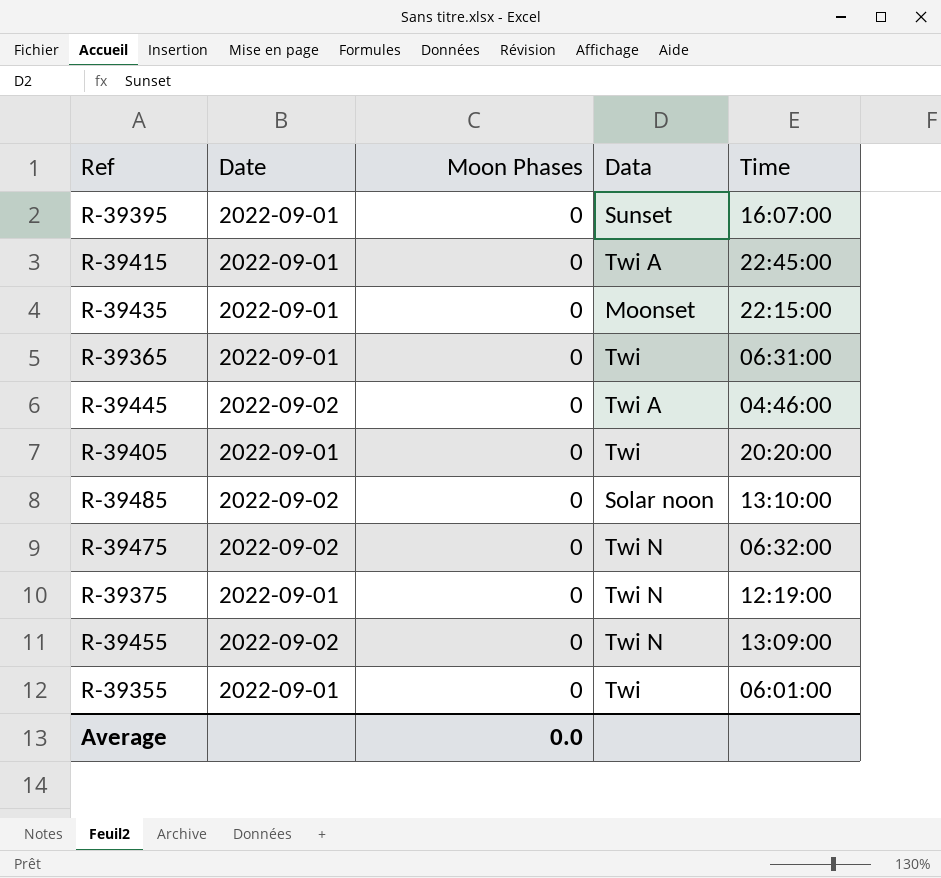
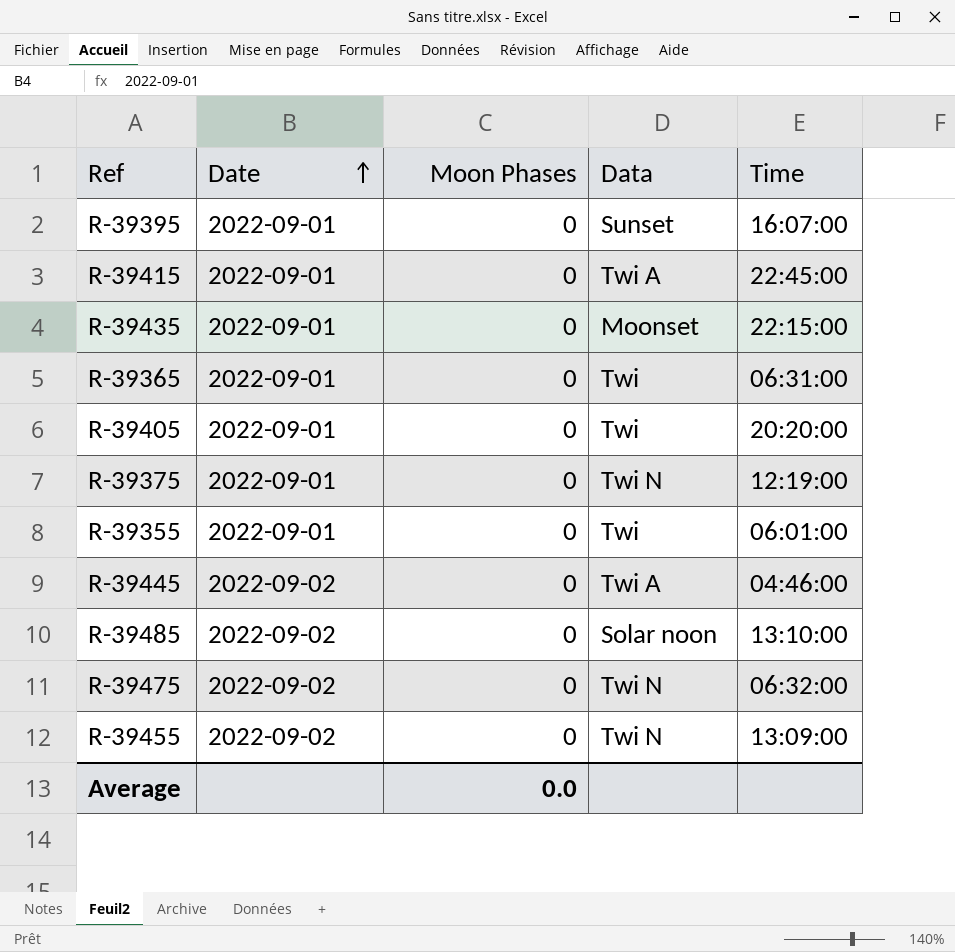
row order: none -> Date ascending

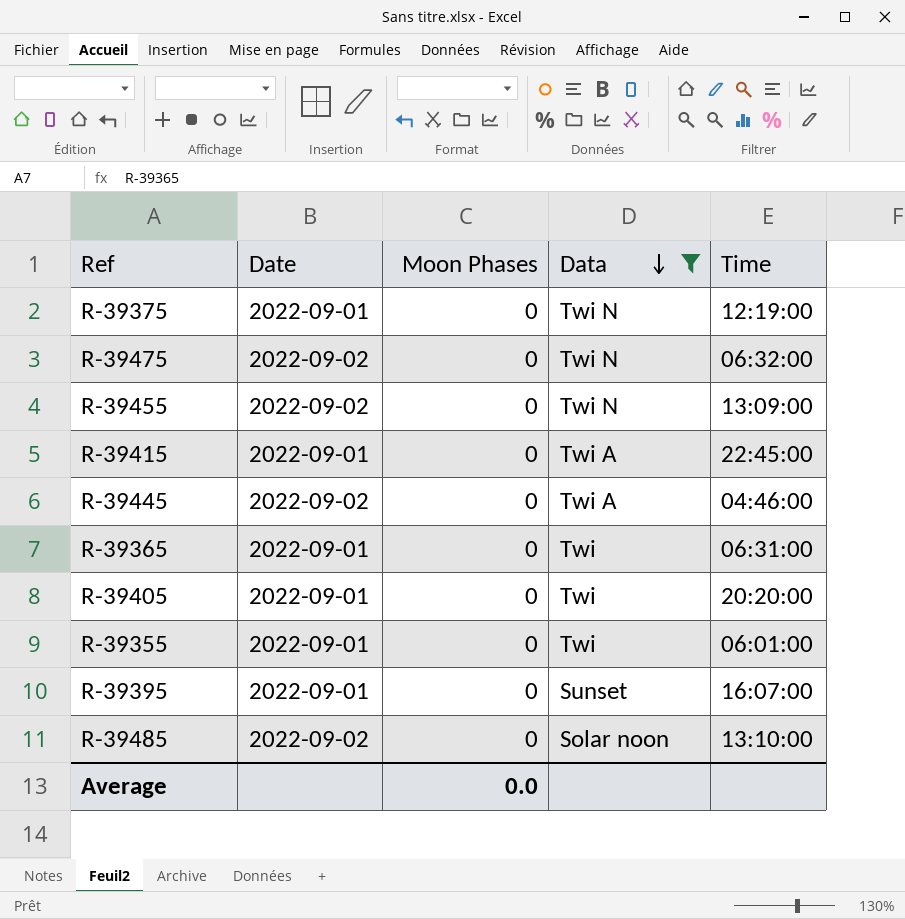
filter: none -> Data != Moonset
row order: Date ascending -> Data descending

